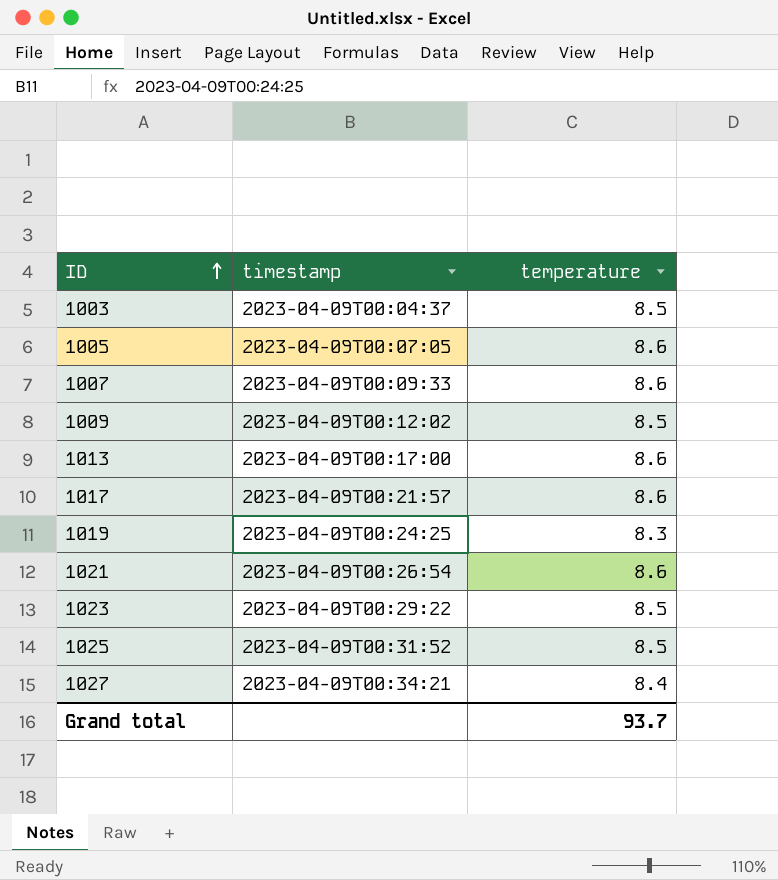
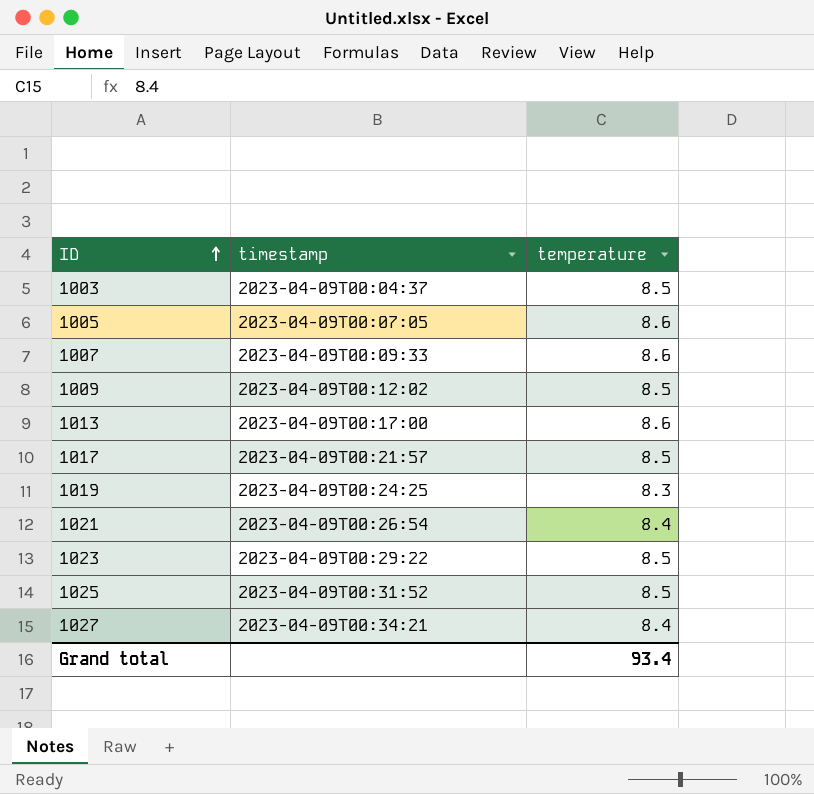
1017 | temperature: 8.6 -> 8.5
1021 | temperature: 8.6 -> 8.4
Grand total | temperature: 93.7 -> 93.4

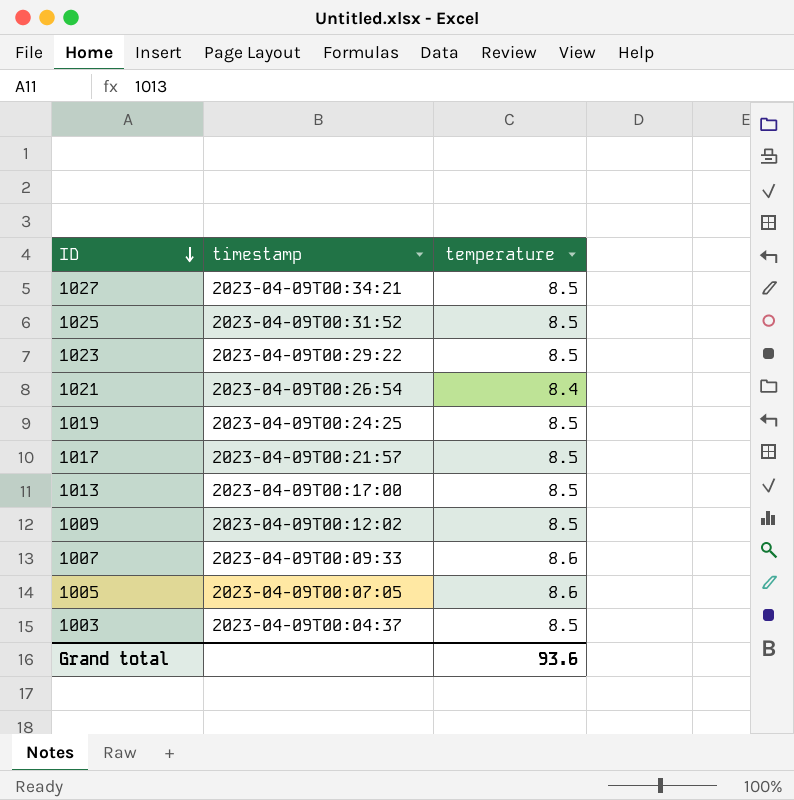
row order: ID ascending -> ID descending
1027 | temperature: 8.4 -> 8.5
1019 | temperature: 8.3 -> 8.5
1013 | temperature: 8.6 -> 8.5
Grand total | temperature: 93.4 -> 93.6

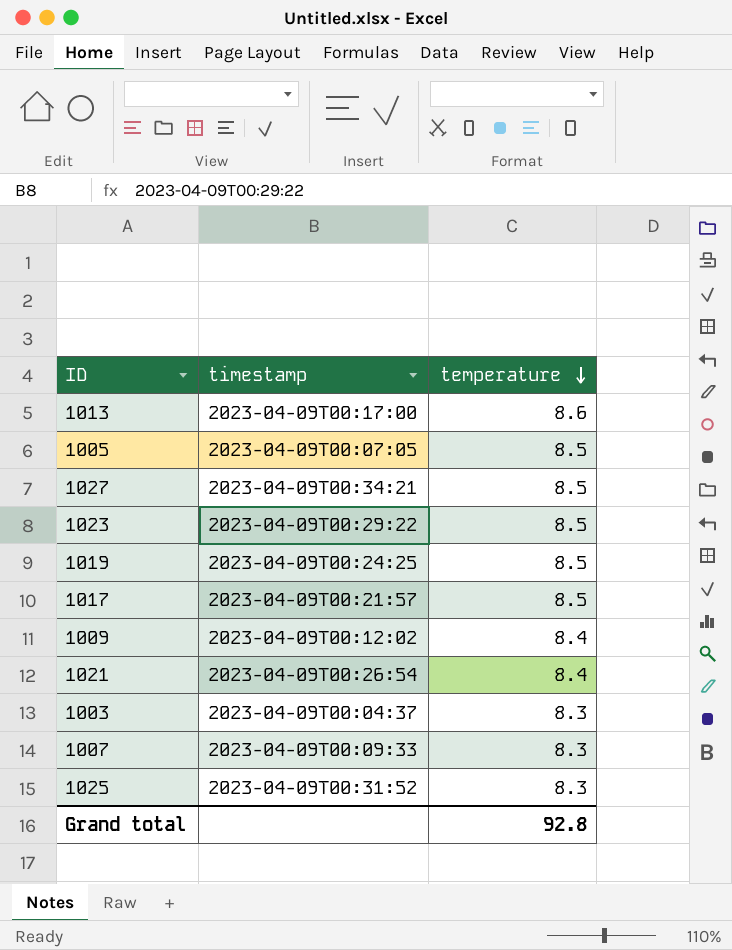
row order: ID descending -> temperature descending
1013 | temperature: 8.5 -> 8.6
1005 | temperature: 8.6 -> 8.5
1009 | temperature: 8.5 -> 8.4
1003 | temperature: 8.5 -> 8.3
1007 | temperature: 8.6 -> 8.3
1025 | temperature: 8.5 -> 8.3
Grand total | temperature: 93.6 -> 92.8

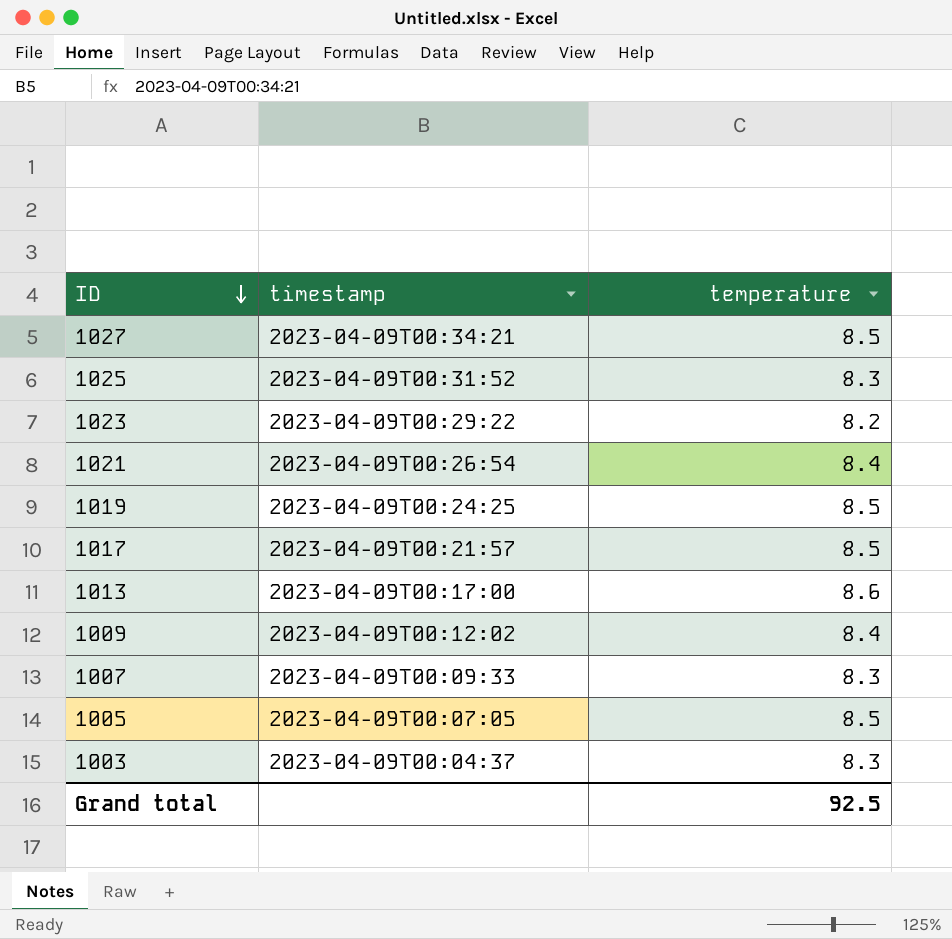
row order: temperature descending -> ID descending
1023 | temperature: 8.5 -> 8.2
Grand total | temperature: 92.8 -> 92.5

